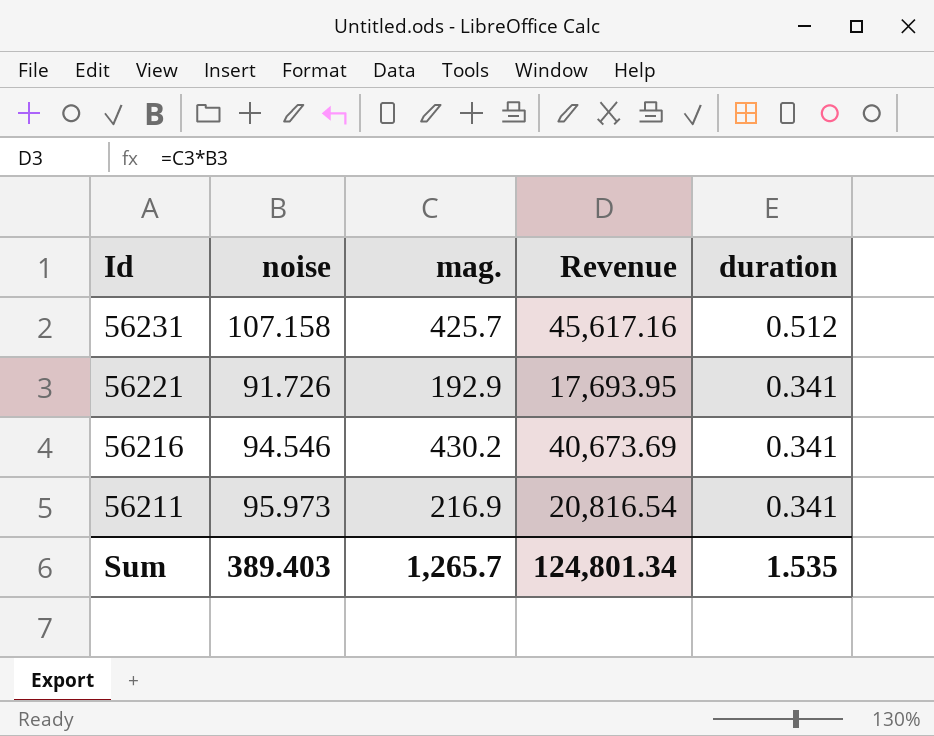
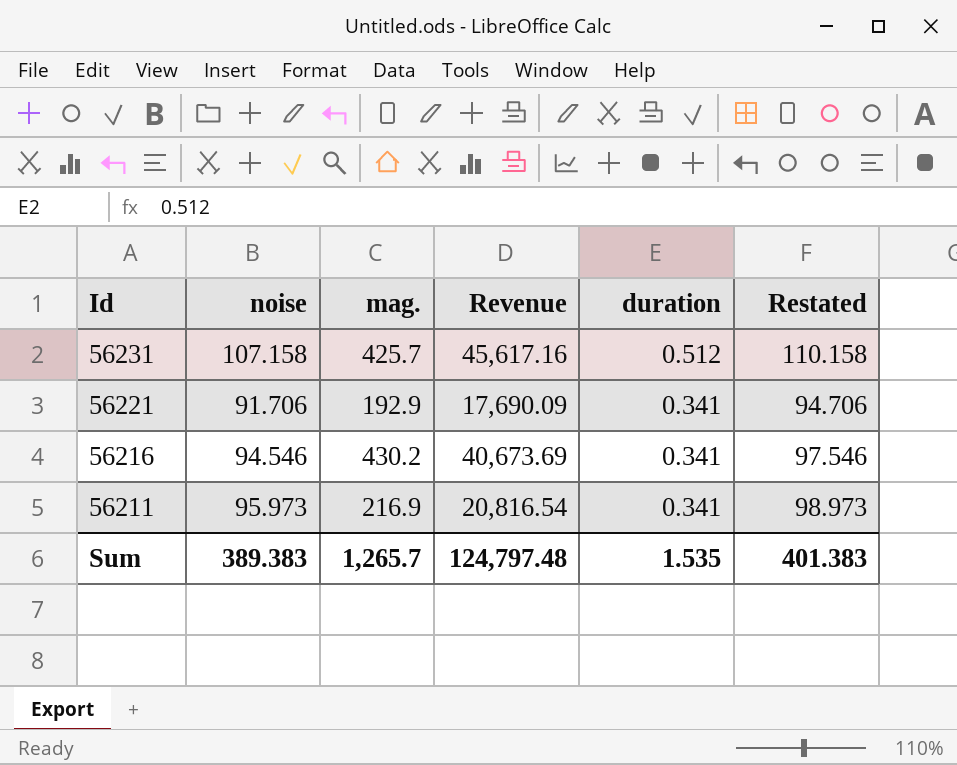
column Restated | formula: none -> [noise] + 3
56221 | noise: 91.726 -> 91.706
56221 | Revenue: 17,693.95 -> 17,690.09
Sum | noise: 389.403 -> 389.383
Sum | Revenue: 124,801.34 -> 124,797.48

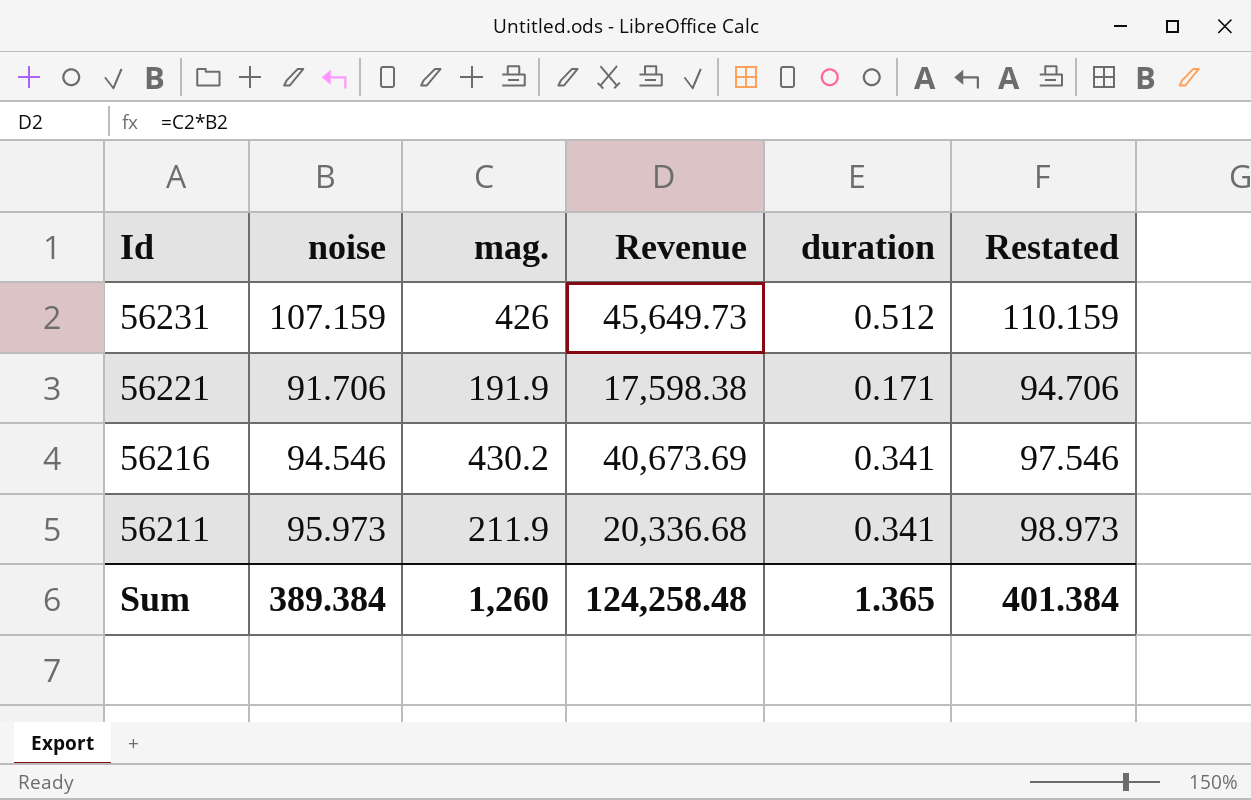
56231 | noise: 107.158 -> 107.159
56231 | mag.: 425.7 -> 426
56231 | Revenue: 45,617.16 -> 45,649.73
56231 | Restated: 110.158 -> 110.159
56221 | mag.: 192.9 -> 191.9
56221 | Revenue: 17,690.09 -> 17,598.38
56221 | duration: 0.341 -> 0.171
56211 | mag.: 216.9 -> 211.9
56211 | Revenue: 20,816.54 -> 20,336.68
Sum | noise: 389.383 -> 389.384
Sum | mag.: 1,265.7 -> 1,260
Sum | Revenue: 124,797.48 -> 124,258.48
Sum | duration: 1.535 -> 1.365
Sum | Restated: 401.383 -> 401.384

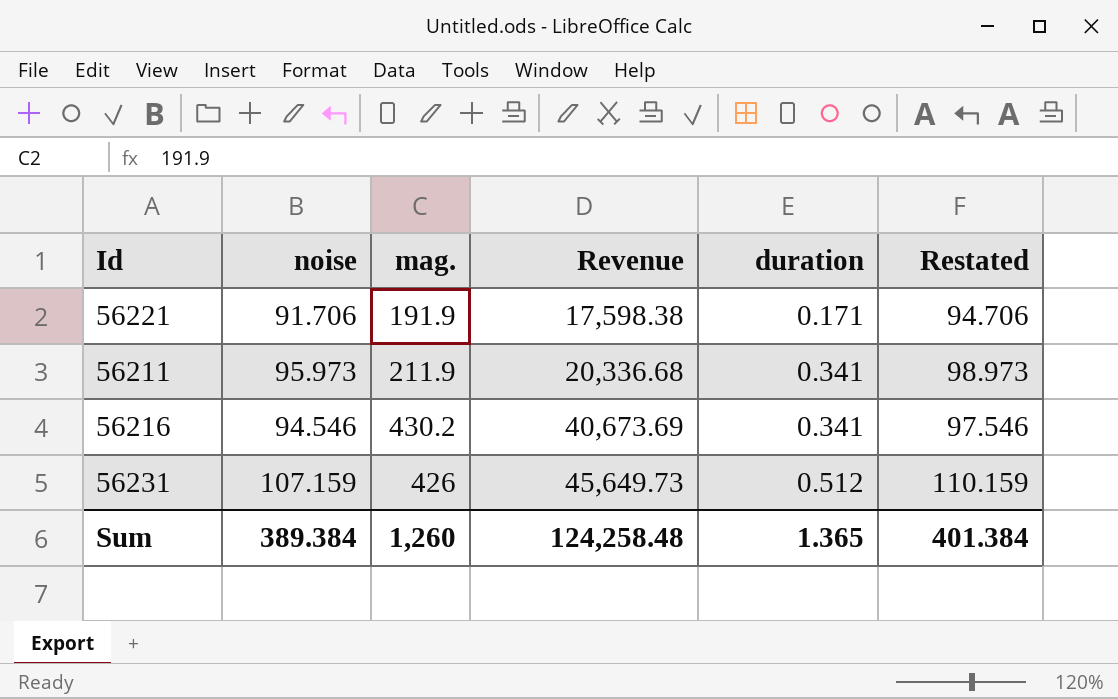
row order: Id descending -> Revenue ascending

